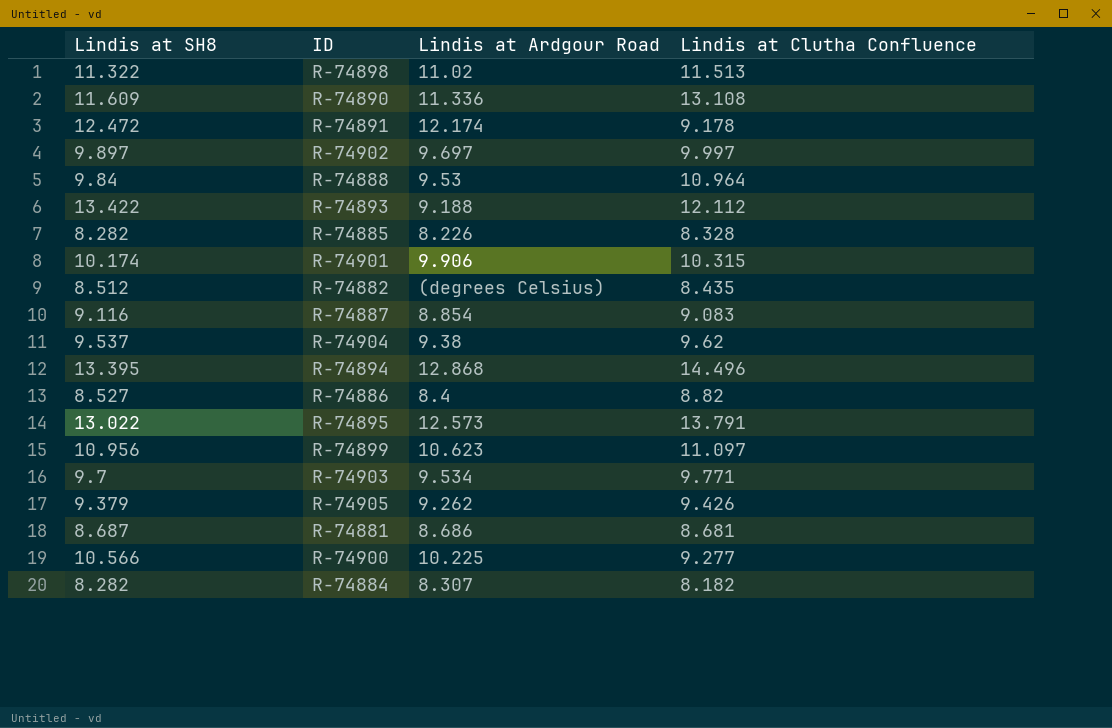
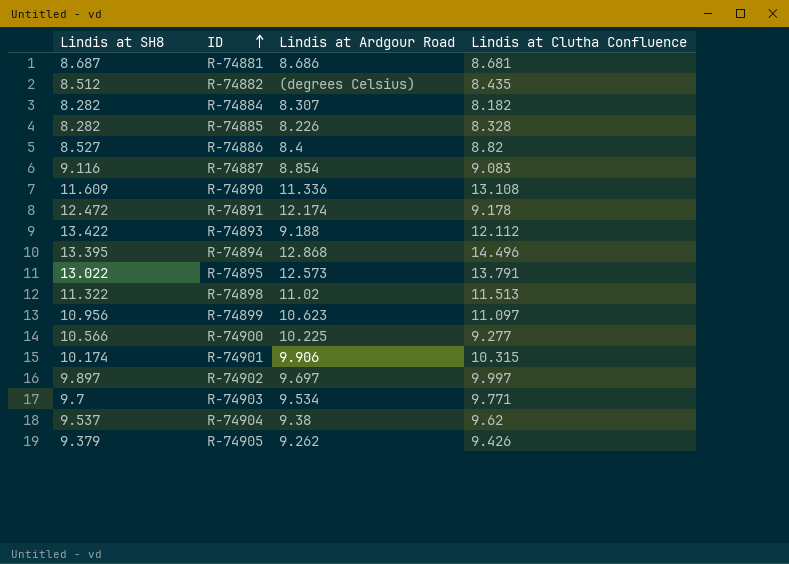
row order: none -> ID ascending
row R-74888: 9.84 | 9.53 | 10.964 -> none

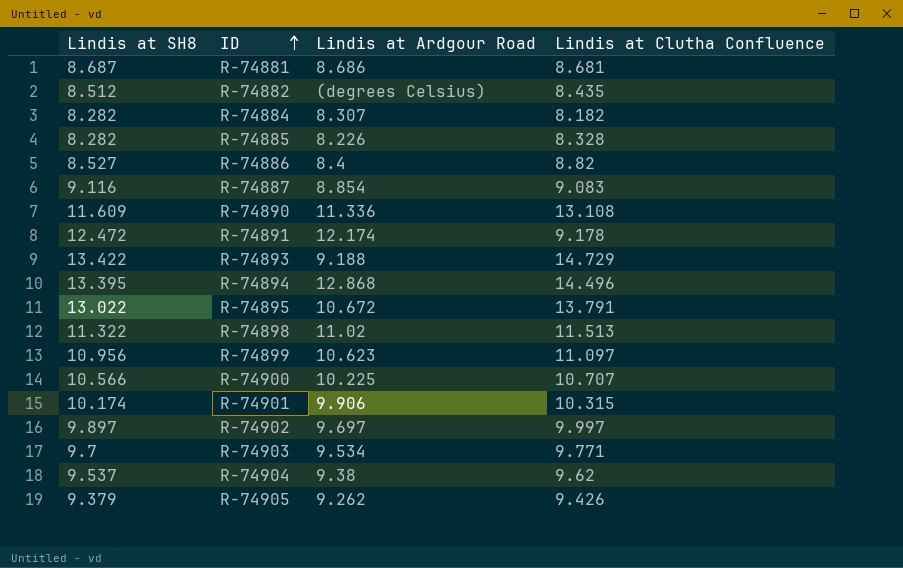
R-74893 | Lindis at Clutha Confluence: 12.112 -> 14.729
R-74895 | Lindis at Ardgour Road: 12.573 -> 10.672
R-74900 | Lindis at Clutha Confluence: 9.277 -> 10.707

